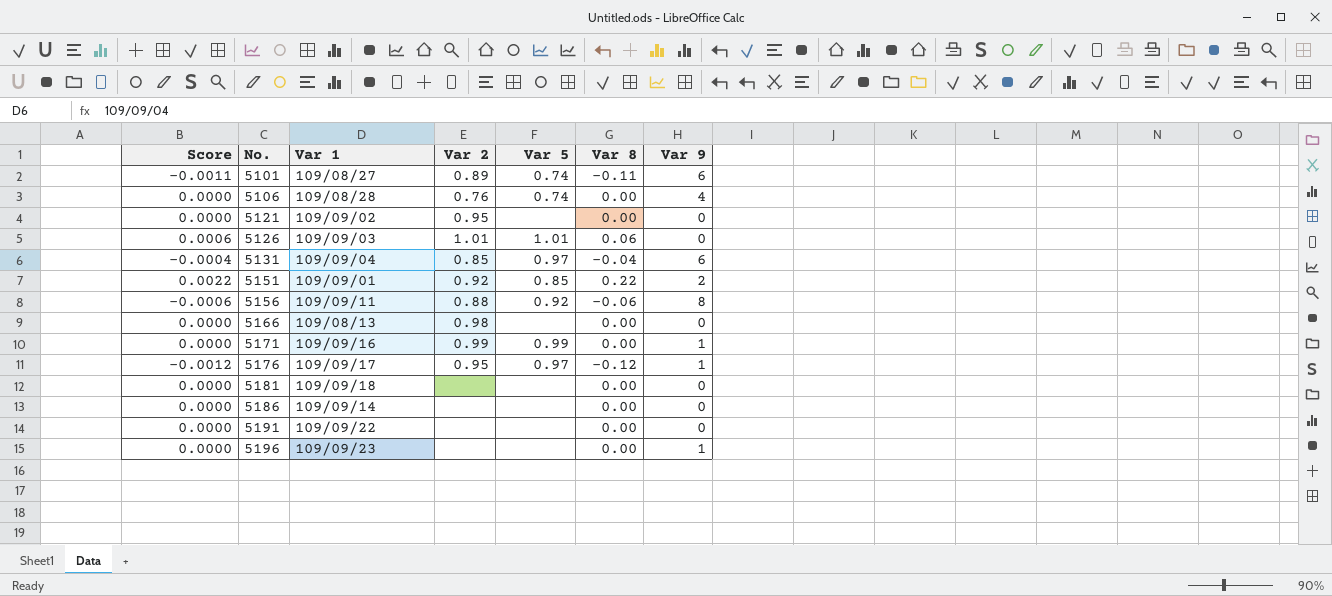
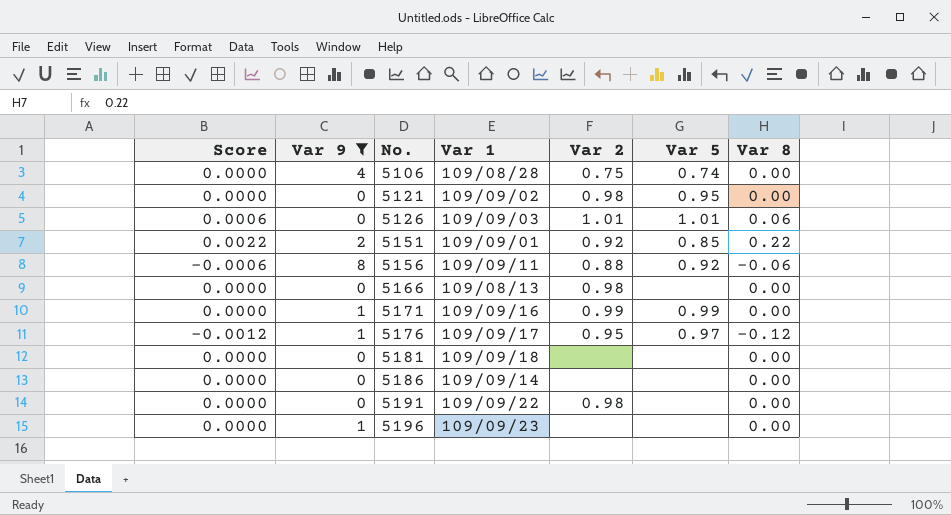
filter: none -> Var 9 != 6
column Var 9 | position: 7 -> 2
5106 | Var 2: 0.76 -> 0.75
5121 | Var 2: 0.95 -> 0.98
5121 | Var 5: none -> 0.95
5191 | Var 2: none -> 0.98

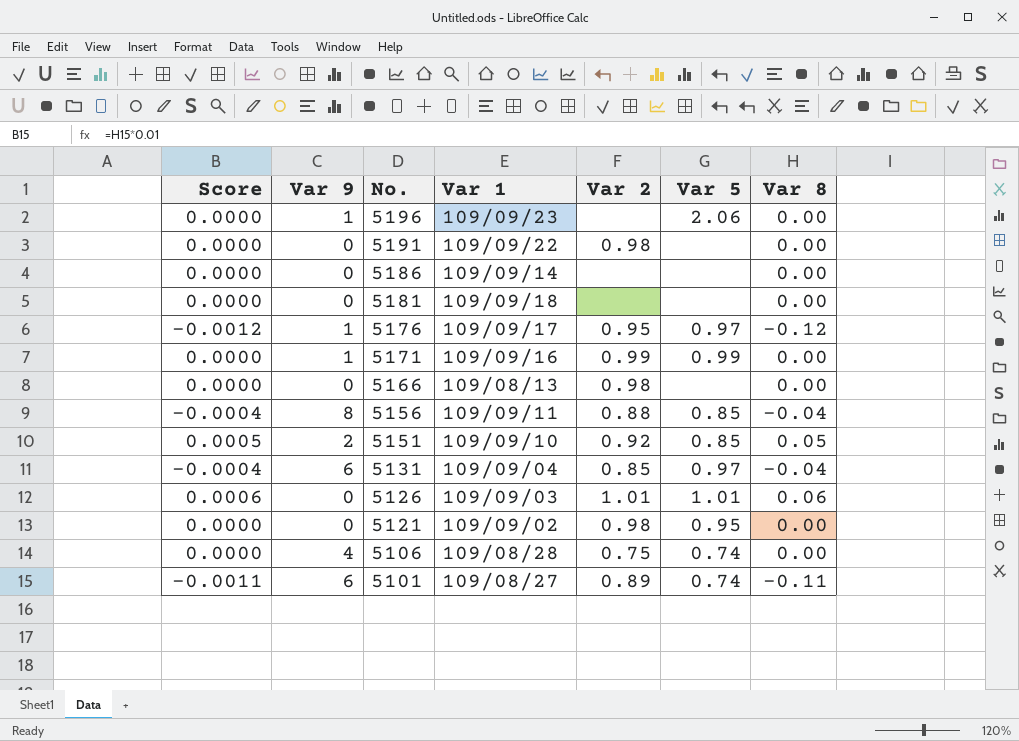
filter: Var 9 != 6 -> none
row order: No. ascending -> No. descending
5196 | Var 5: none -> 2.06
5156 | Score: -0.0006 -> -0.0004
5156 | Var 5: 0.92 -> 0.85
5156 | Var 8: -0.06 -> -0.04
5151 | Score: 0.0022 -> 0.0005
5151 | Var 1: 109/09/01 -> 109/09/10
5151 | Var 8: 0.22 -> 0.05

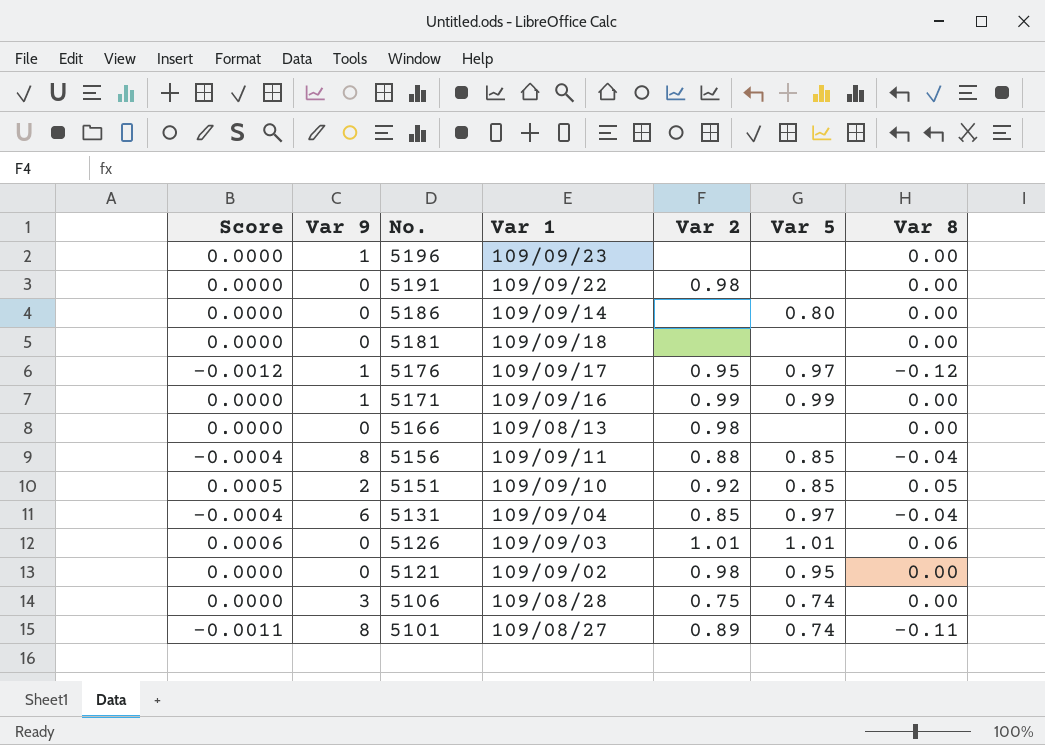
5196 | Var 5: 2.06 -> none
5186 | Var 5: none -> 0.80
5106 | Var 9: 4 -> 3
5101 | Var 9: 6 -> 8

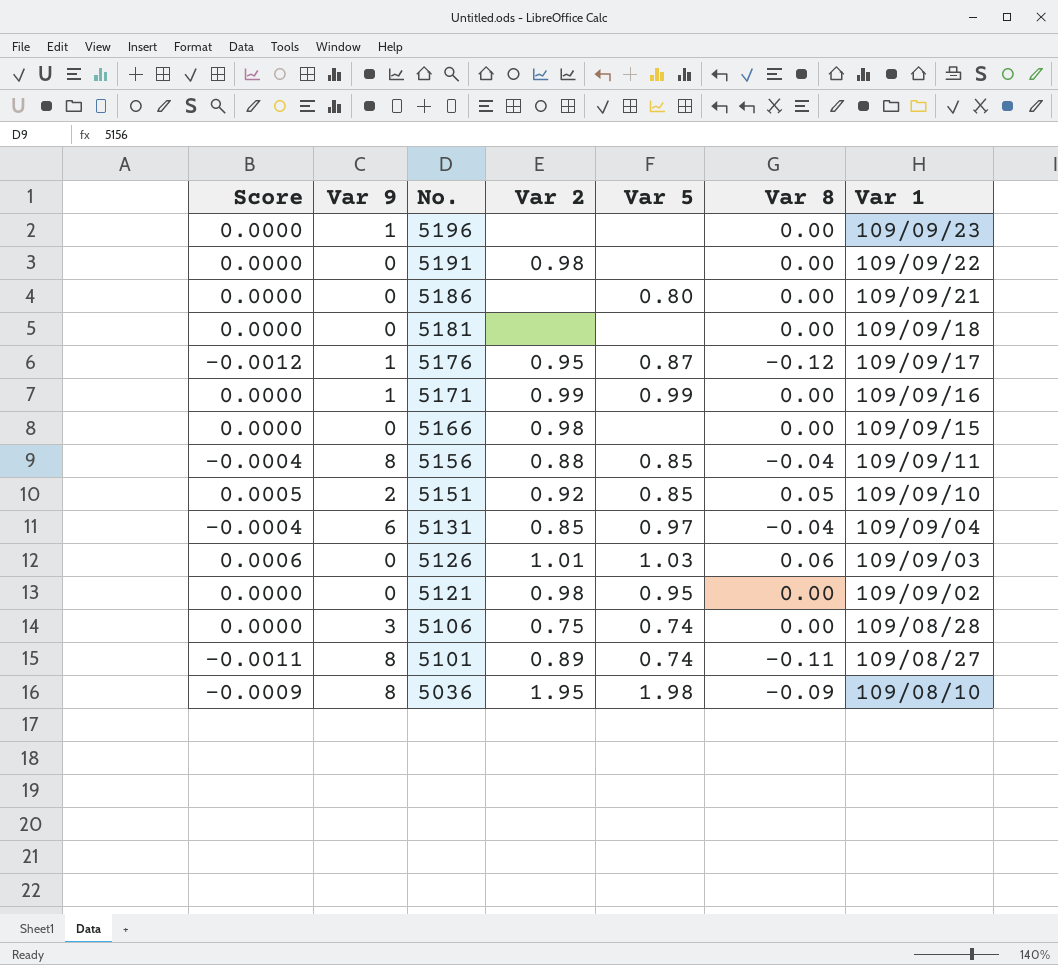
column Var 1 | position: 4 -> 7
5186 | Var 1: 109/09/14 -> 109/09/21
5176 | Var 5: 0.97 -> 0.87
5166 | Var 1: 109/08/13 -> 109/09/15
5126 | Var 5: 1.01 -> 1.03
row 5036: none -> -0.0009 | 8 | 1.95 | 1.98 | -0.09 | 109/08/10

